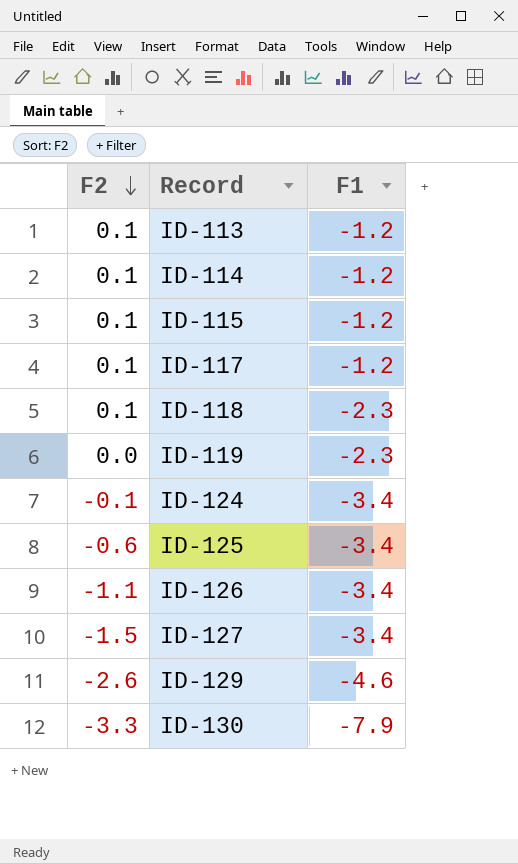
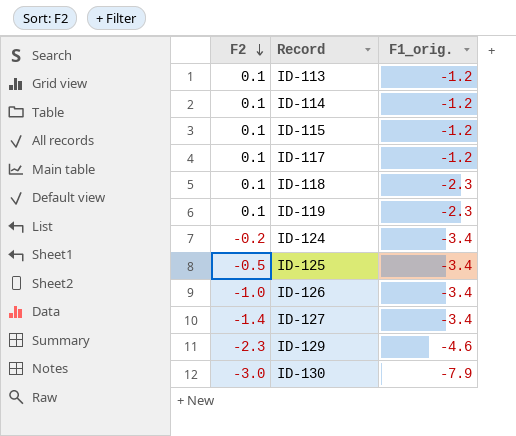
column name: F1 -> F1_orig.
ID-119 | F2: 0.0 -> 0.1
ID-124 | F2: -0.1 -> -0.2
ID-125 | F2: -0.6 -> -0.5
ID-126 | F2: -1.1 -> -1.0
ID-127 | F2: -1.5 -> -1.4
ID-129 | F2: -2.6 -> -2.3
ID-130 | F2: -3.3 -> -3.0

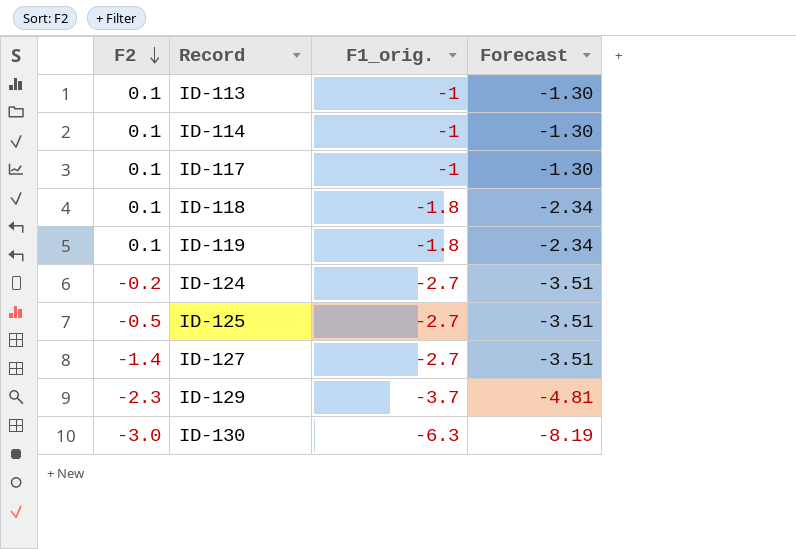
column Forecast | formula: none -> [F1_orig.] * 1.3
row ID-115: 0.1 | -1.2 -> none
row ID-126: -1.0 | -3.4 -> none
ID-113 | F1_orig.: -1.2 -> -1
ID-114 | F1_orig.: -1.2 -> -1
ID-117 | F1_orig.: -1.2 -> -1
ID-118 | F1_orig.: -2.3 -> -1.8
ID-119 | F1_orig.: -2.3 -> -1.8
ID-124 | F1_orig.: -3.4 -> -2.7
ID-125 | F1_orig.: -3.4 -> -2.7
ID-127 | F1_orig.: -3.4 -> -2.7
ID-129 | F1_orig.: -4.6 -> -3.7
ID-130 | F1_orig.: -7.9 -> -6.3

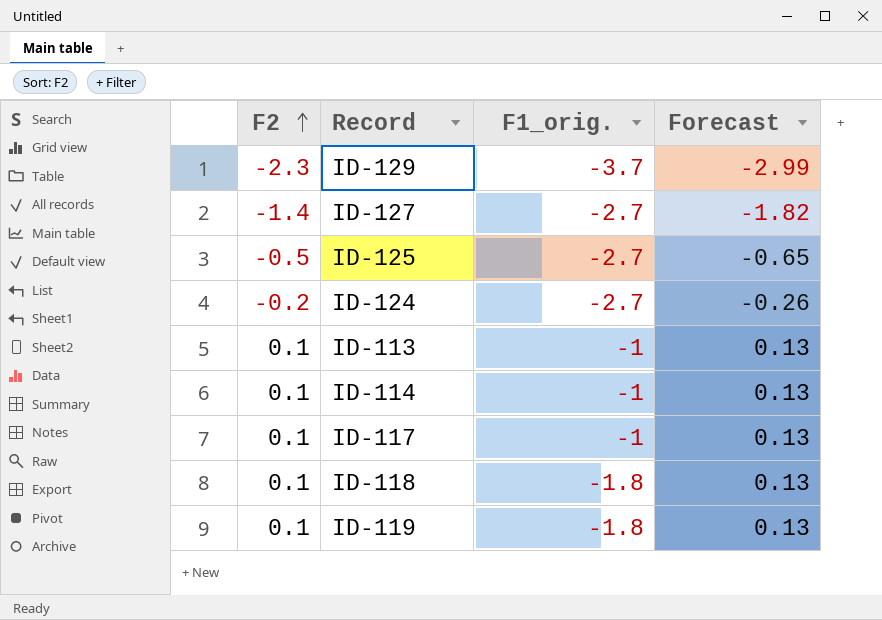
row order: F2 descending -> F2 ascending
column Forecast | formula: [F1_orig.] * 1.3 -> [F2] * 1.3
row ID-130: -3.0 | -6.3 | -8.19 -> none

